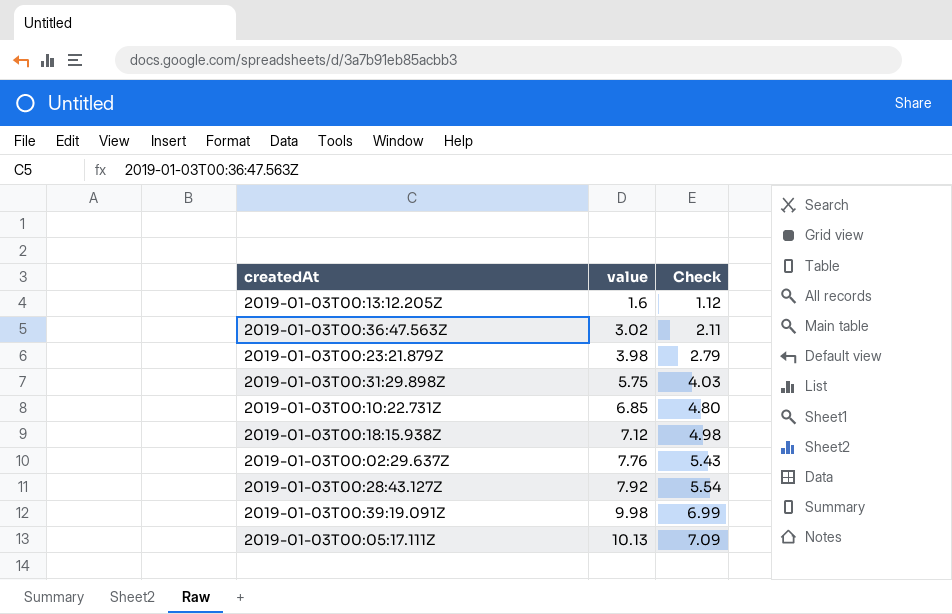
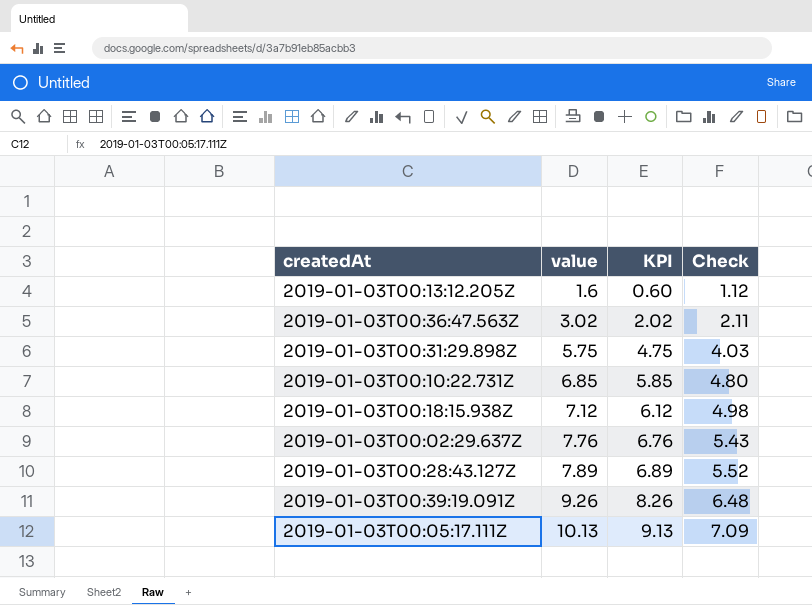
column KPI | formula: none -> [value] - 1
row 2019-01-03T00:23:21.879Z: 3.98 | 2.79 -> none
2019-01-03T00:28:43.127Z | value: 7.92 -> 7.89
2019-01-03T00:28:43.127Z | Check: 5.54 -> 5.52
2019-01-03T00:39:19.091Z | value: 9.98 -> 9.26
2019-01-03T00:39:19.091Z | Check: 6.99 -> 6.48

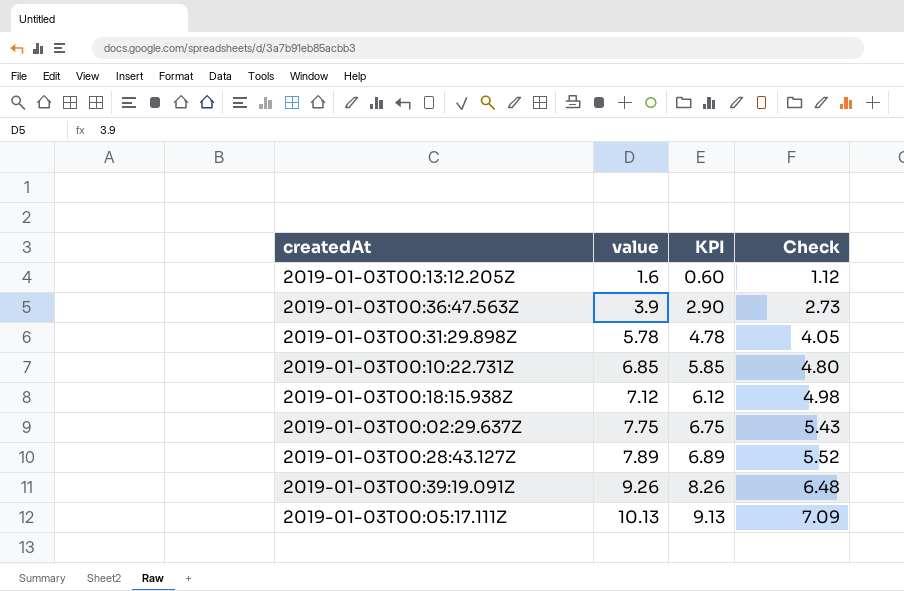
2019-01-03T00:36:47.563Z | value: 3.02 -> 3.9
2019-01-03T00:36:47.563Z | KPI: 2.02 -> 2.90
2019-01-03T00:36:47.563Z | Check: 2.11 -> 2.73
2019-01-03T00:31:29.898Z | value: 5.75 -> 5.78
2019-01-03T00:31:29.898Z | KPI: 4.75 -> 4.78
2019-01-03T00:31:29.898Z | Check: 4.03 -> 4.05
2019-01-03T00:02:29.637Z | value: 7.76 -> 7.75
2019-01-03T00:02:29.637Z | KPI: 6.76 -> 6.75

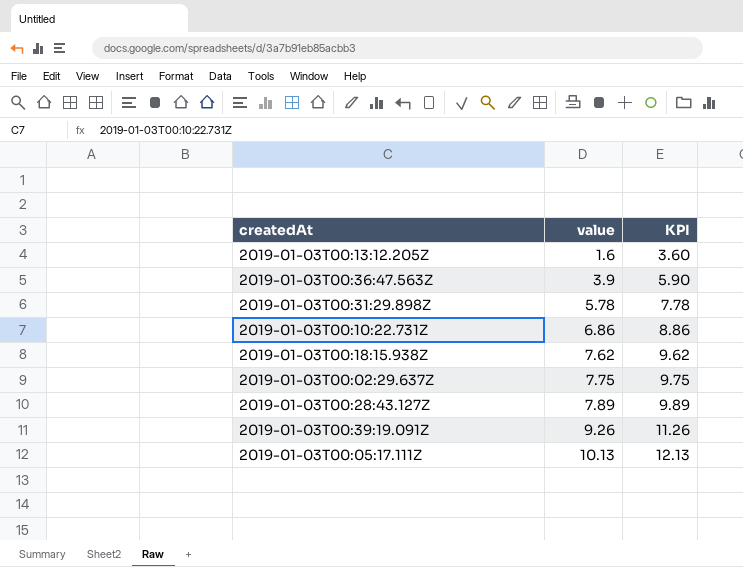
column Check | formula: [value] * 0.7 -> none
column KPI | formula: [value] - 1 -> [value] + 2
2019-01-03T00:10:22.731Z | value: 6.85 -> 6.86
2019-01-03T00:18:15.938Z | value: 7.12 -> 7.62

